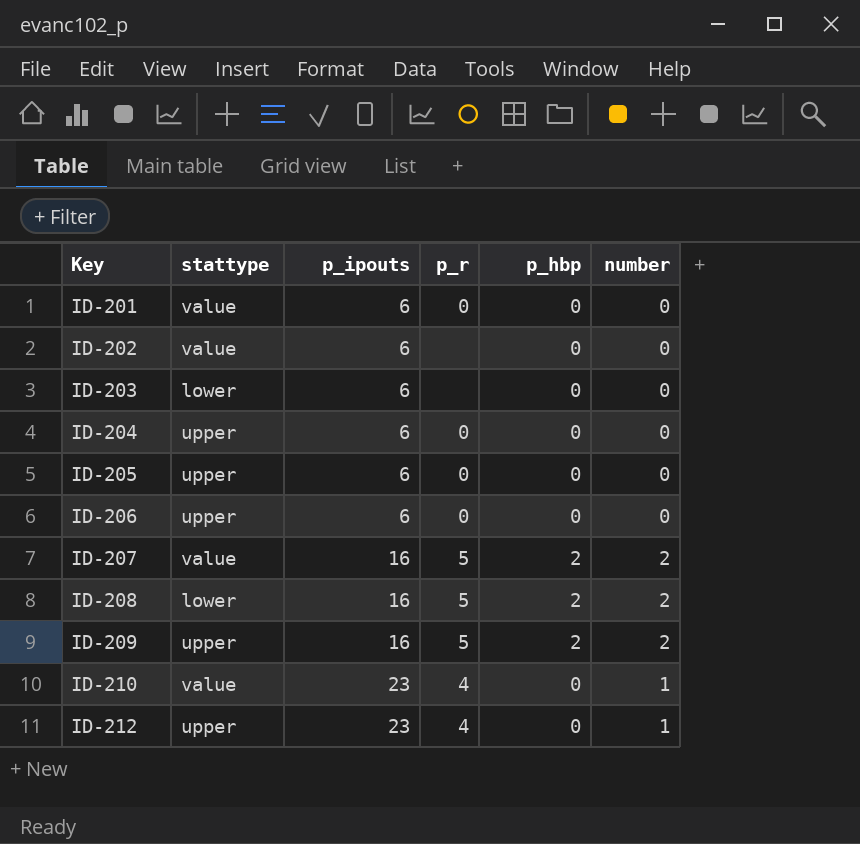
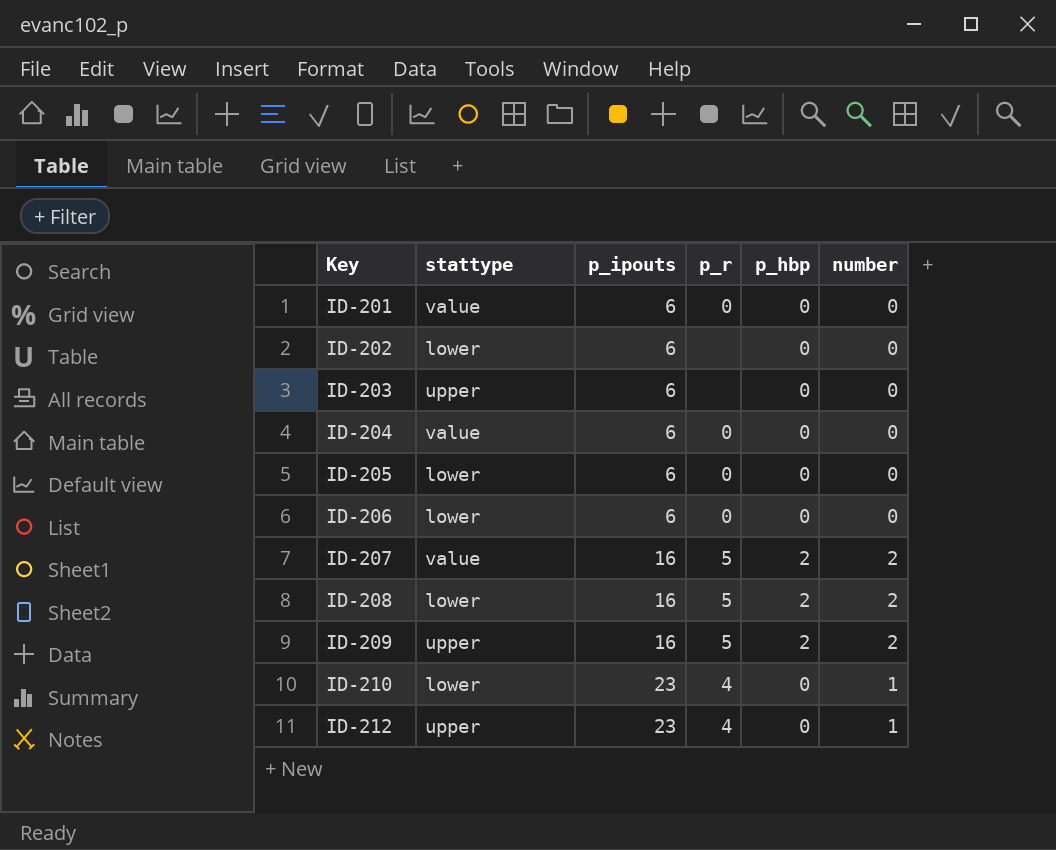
ID-202 | stattype: value -> lower
ID-203 | stattype: lower -> upper
ID-204 | stattype: upper -> value
ID-205 | stattype: upper -> lower
ID-206 | stattype: upper -> lower
ID-210 | stattype: value -> lower

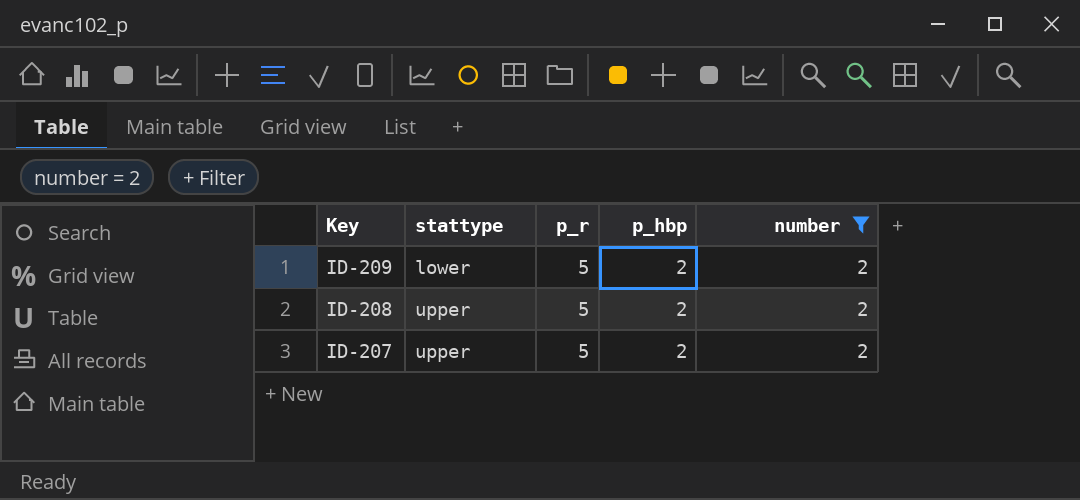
filter: none -> number = 2
row order: Key ascending -> Key descending
column p_ipouts | position: 3 -> none
ID-209 | stattype: upper -> lower
ID-208 | stattype: lower -> upper
ID-207 | stattype: value -> upper

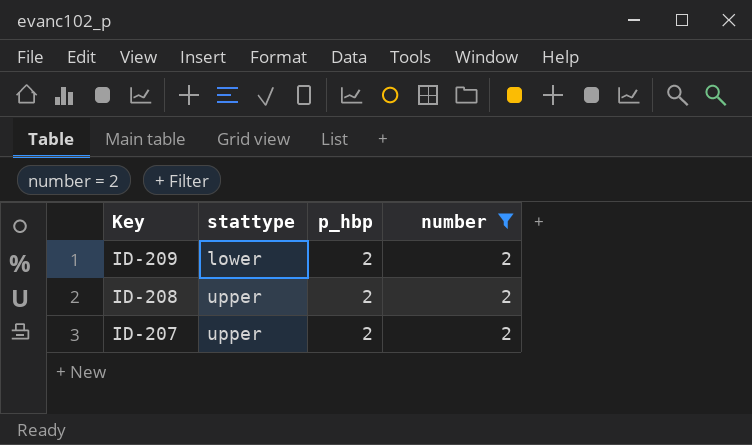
column p_r | position: 3 -> none

